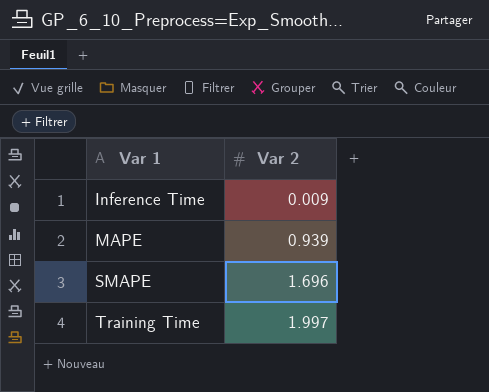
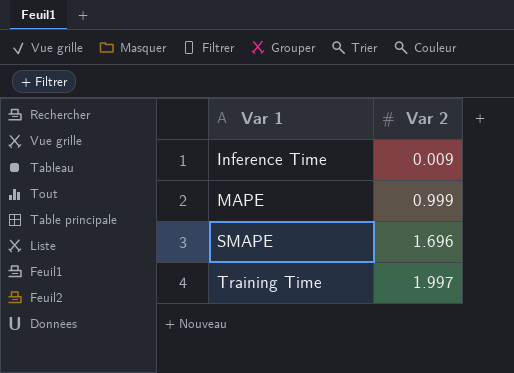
MAPE | Var 2: 0.939 -> 0.999

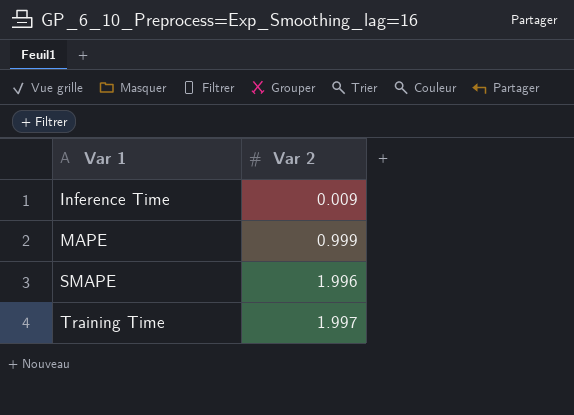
SMAPE | Var 2: 1.696 -> 1.996

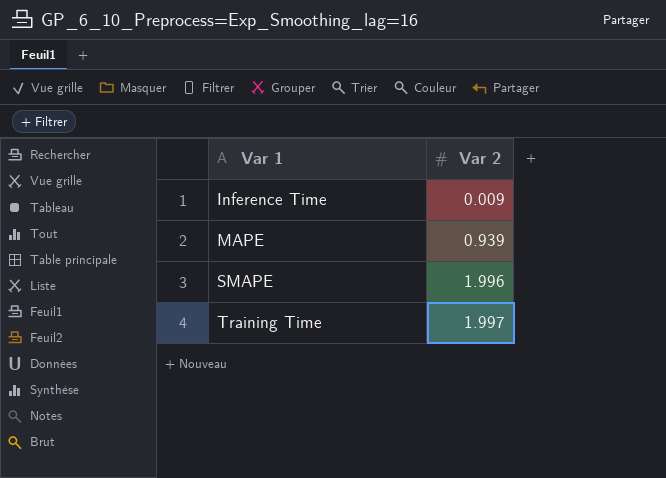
MAPE | Var 2: 0.999 -> 0.939

